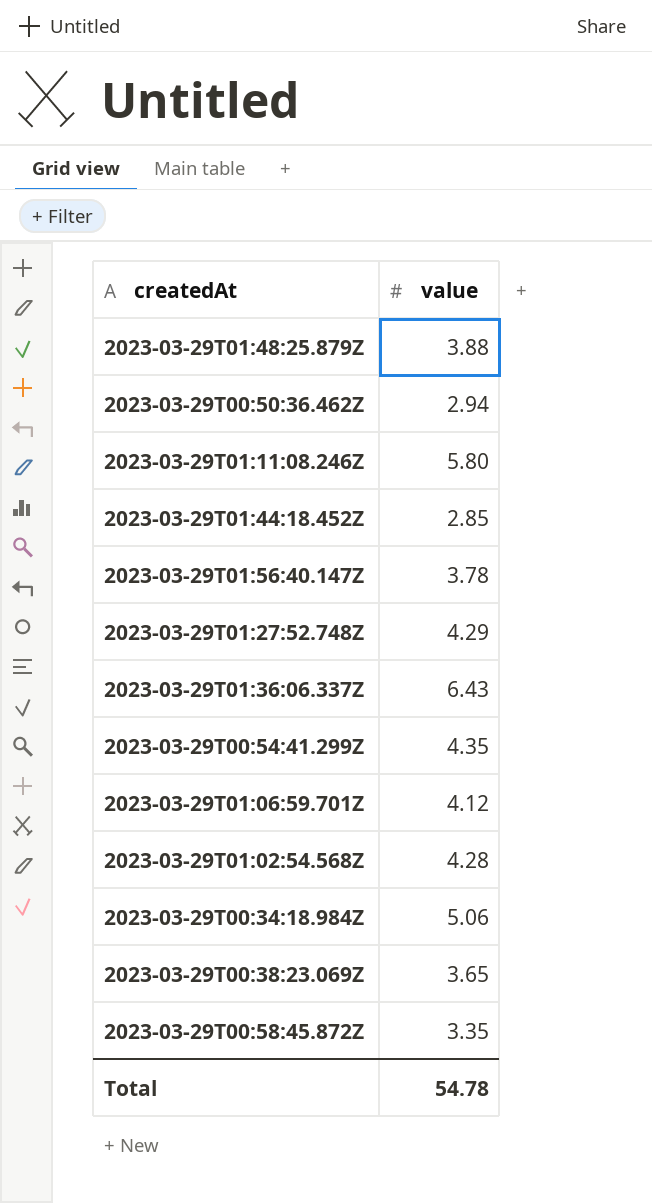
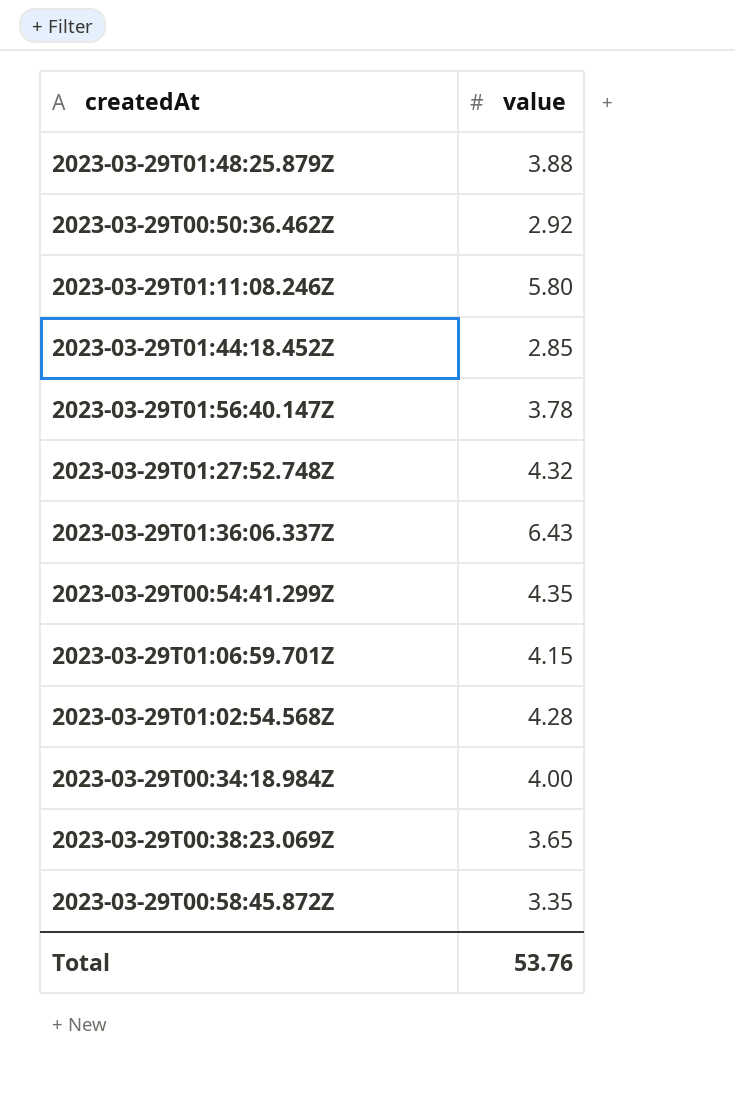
2023-03-29T00:50:36.462Z | value: 2.94 -> 2.92
2023-03-29T01:27:52.748Z | value: 4.29 -> 4.32
2023-03-29T01:06:59.701Z | value: 4.12 -> 4.15
2023-03-29T00:34:18.984Z | value: 5.06 -> 4.00
Total | value: 54.78 -> 53.76

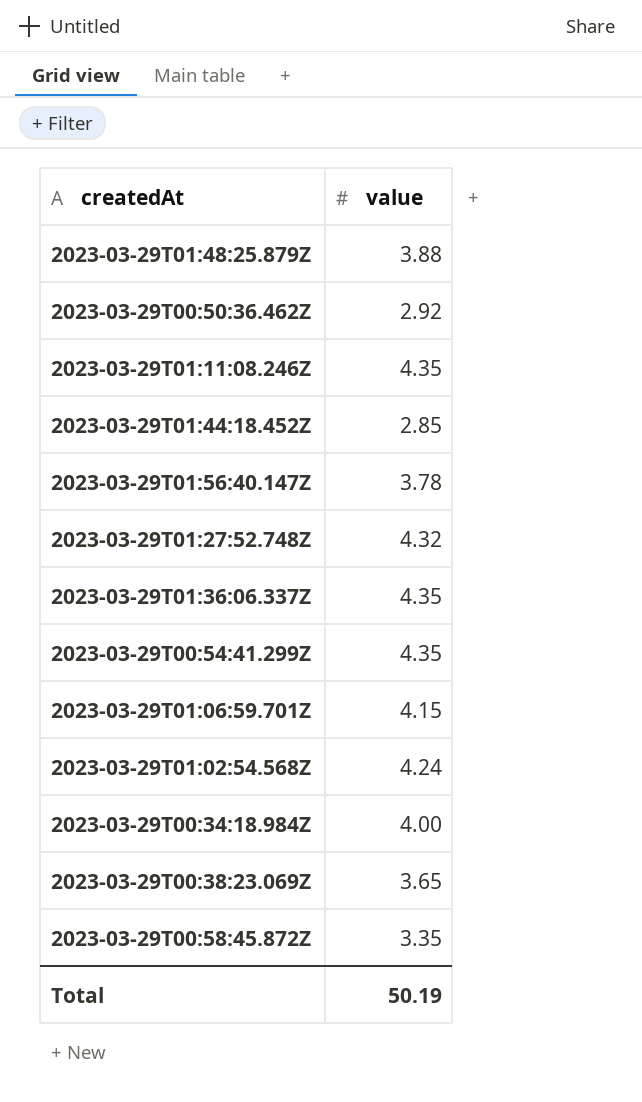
2023-03-29T01:11:08.246Z | value: 5.80 -> 4.35
2023-03-29T01:36:06.337Z | value: 6.43 -> 4.35
2023-03-29T01:02:54.568Z | value: 4.28 -> 4.24
Total | value: 53.76 -> 50.19

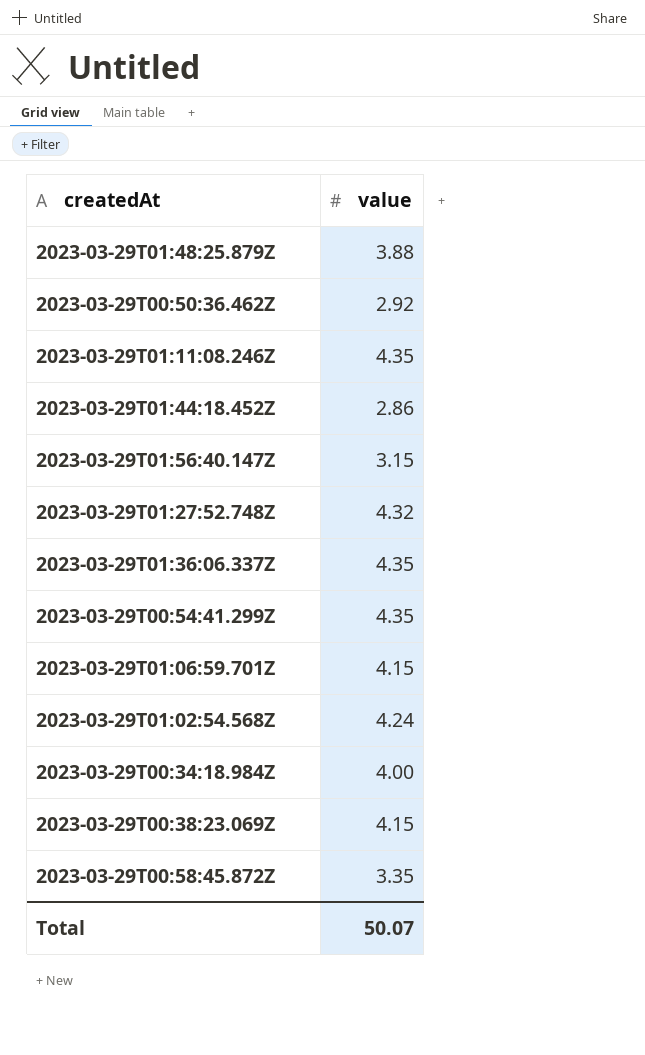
2023-03-29T01:44:18.452Z | value: 2.85 -> 2.86
2023-03-29T01:56:40.147Z | value: 3.78 -> 3.15
2023-03-29T00:38:23.069Z | value: 3.65 -> 4.15
Total | value: 50.19 -> 50.07

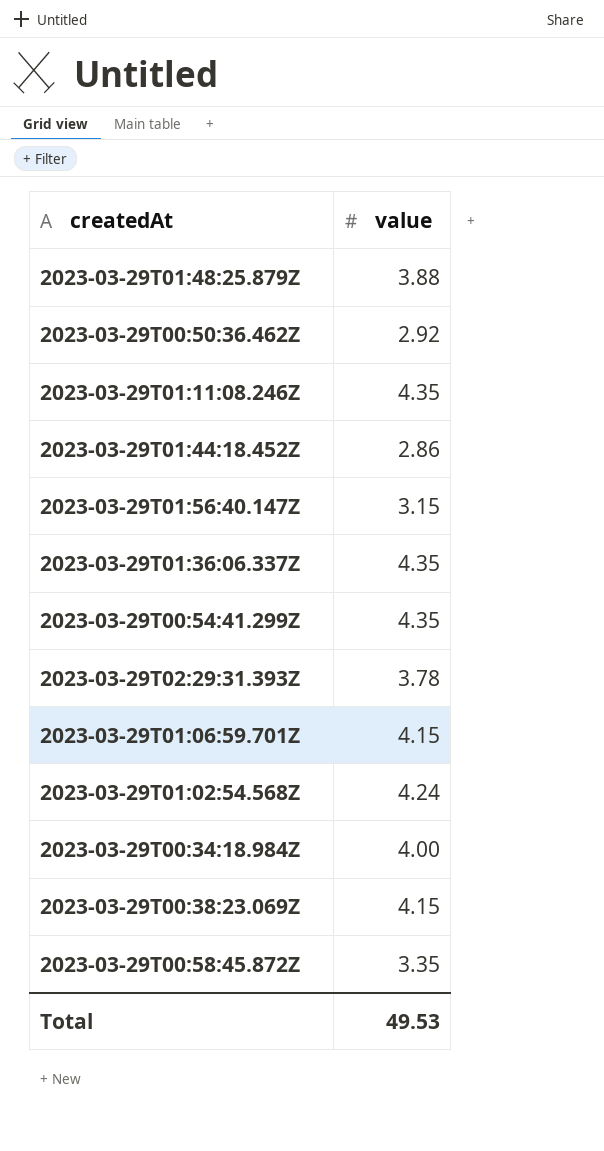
row 2023-03-29T01:27:52.748Z: 4.32 -> none
row 2023-03-29T02:29:31.393Z: none -> 3.78
Total | value: 50.07 -> 49.53

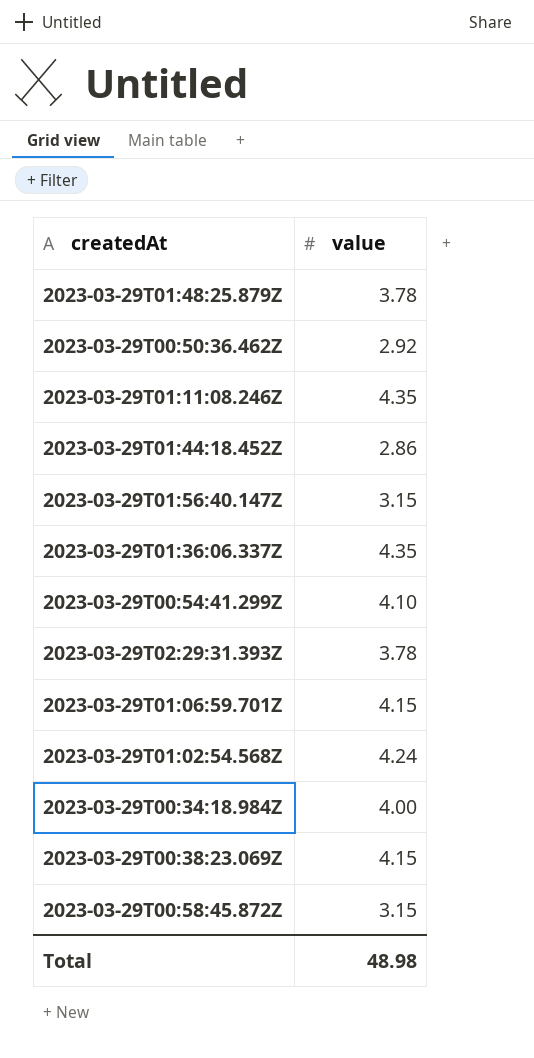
2023-03-29T01:48:25.879Z | value: 3.88 -> 3.78
2023-03-29T00:54:41.299Z | value: 4.35 -> 4.10
2023-03-29T00:58:45.872Z | value: 3.35 -> 3.15
Total | value: 49.53 -> 48.98

